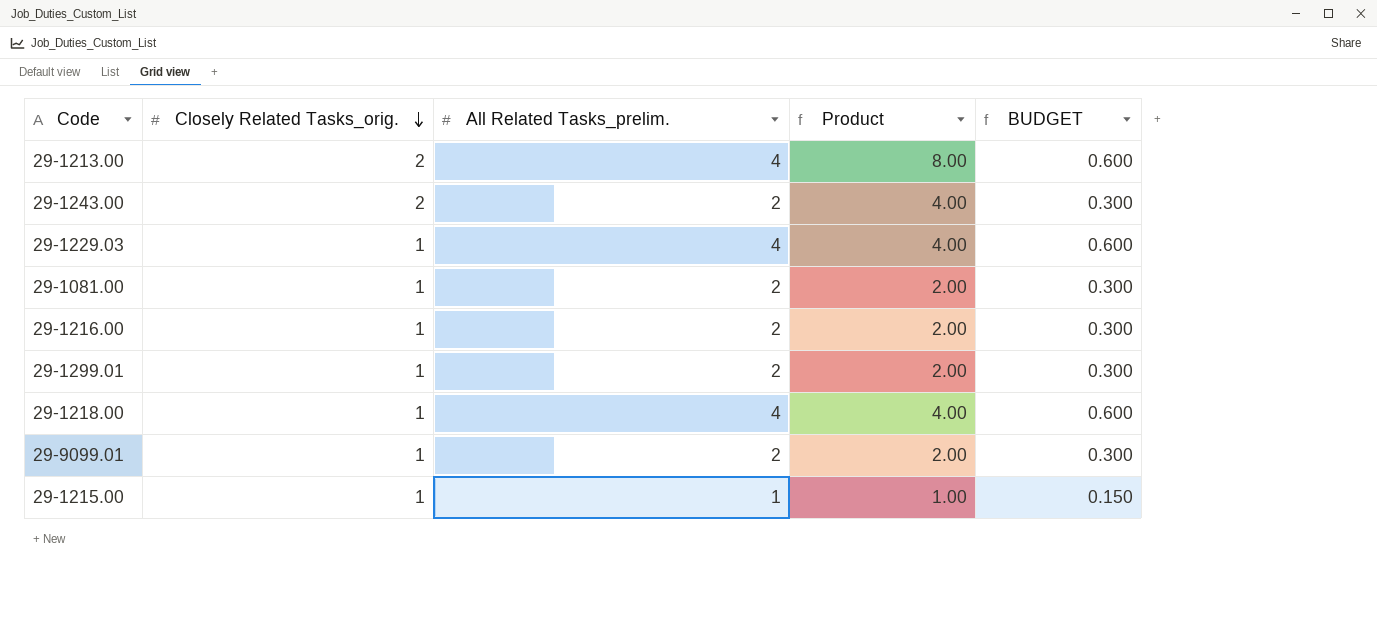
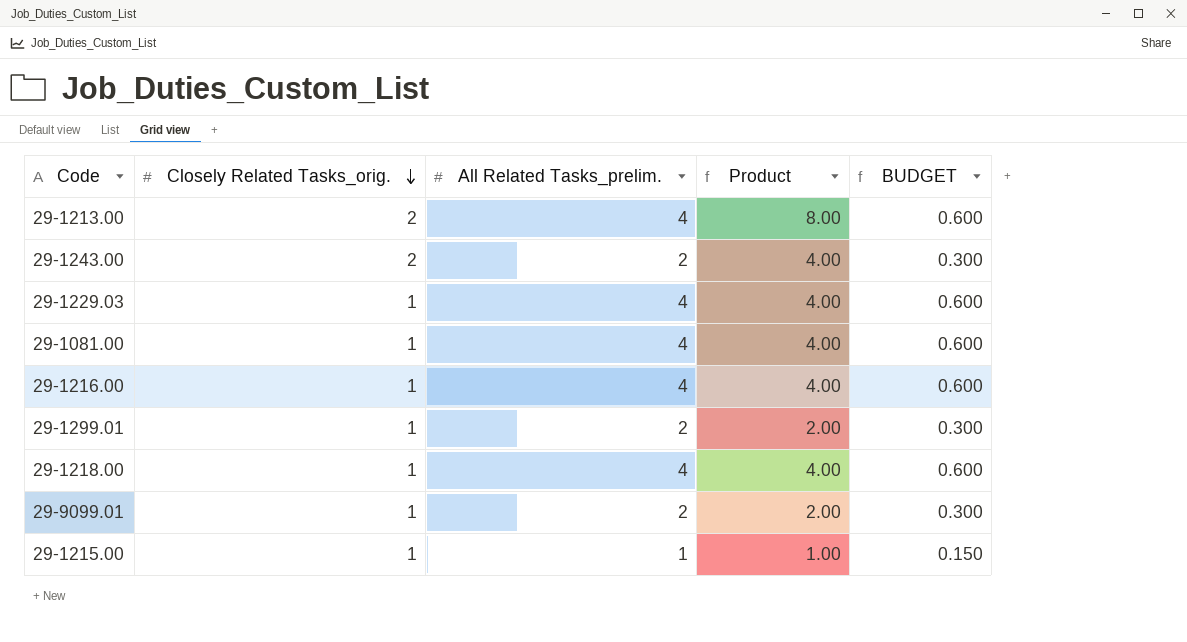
29-1081.00 | All Related Tasks_prelim.: 2 -> 4
29-1081.00 | Product: 2.00 -> 4.00
29-1081.00 | BUDGET: 0.300 -> 0.600
29-1216.00 | All Related Tasks_prelim.: 2 -> 4
29-1216.00 | Product: 2.00 -> 4.00
29-1216.00 | BUDGET: 0.300 -> 0.600

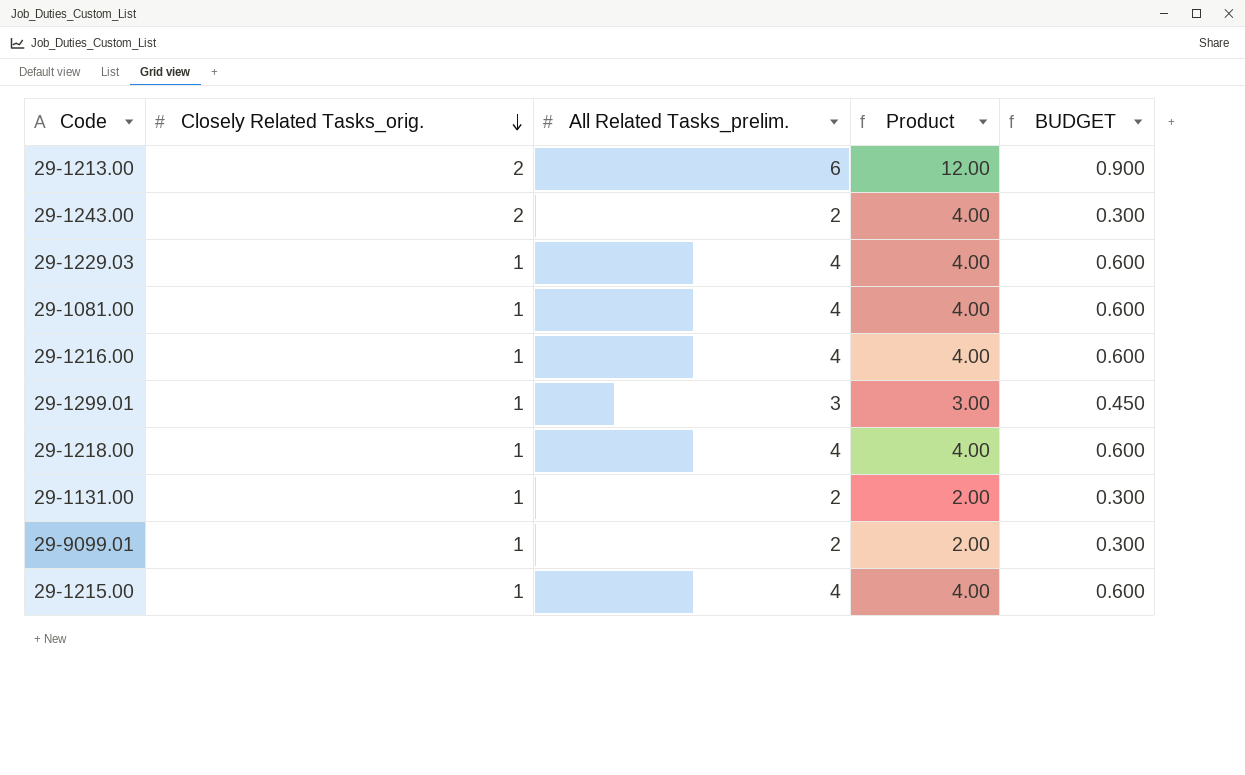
29-1213.00 | All Related Tasks_prelim.: 4 -> 6
29-1213.00 | Product: 8.00 -> 12.00
29-1213.00 | BUDGET: 0.600 -> 0.900
29-1299.01 | All Related Tasks_prelim.: 2 -> 3
29-1299.01 | Product: 2.00 -> 3.00
29-1299.01 | BUDGET: 0.300 -> 0.450
row 29-1131.00: none -> 1 | 2 | 2.00 | 0.300
29-1215.00 | All Related Tasks_prelim.: 1 -> 4
29-1215.00 | Product: 1.00 -> 4.00
29-1215.00 | BUDGET: 0.150 -> 0.600

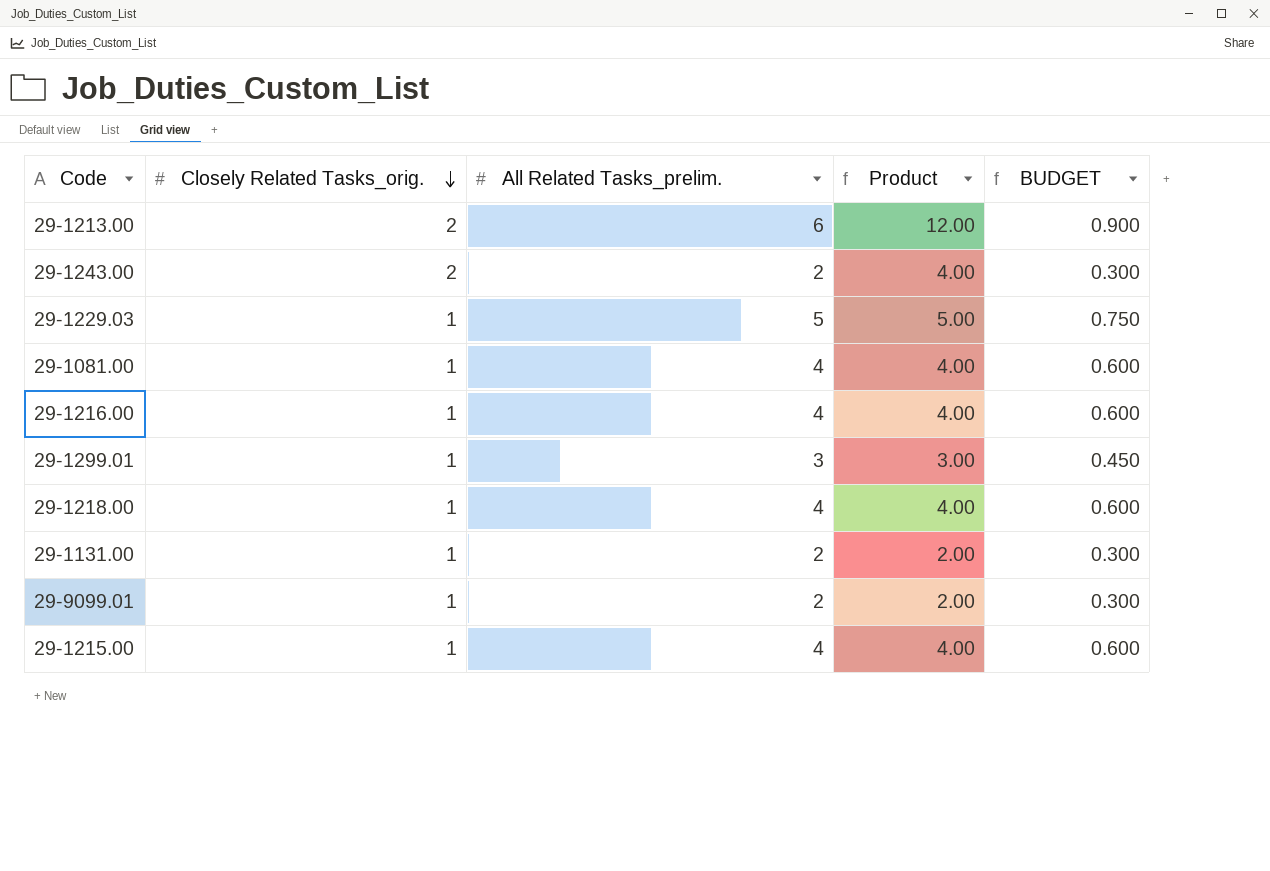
29-1229.03 | All Related Tasks_prelim.: 4 -> 5
29-1229.03 | Product: 4.00 -> 5.00
29-1229.03 | BUDGET: 0.600 -> 0.750

